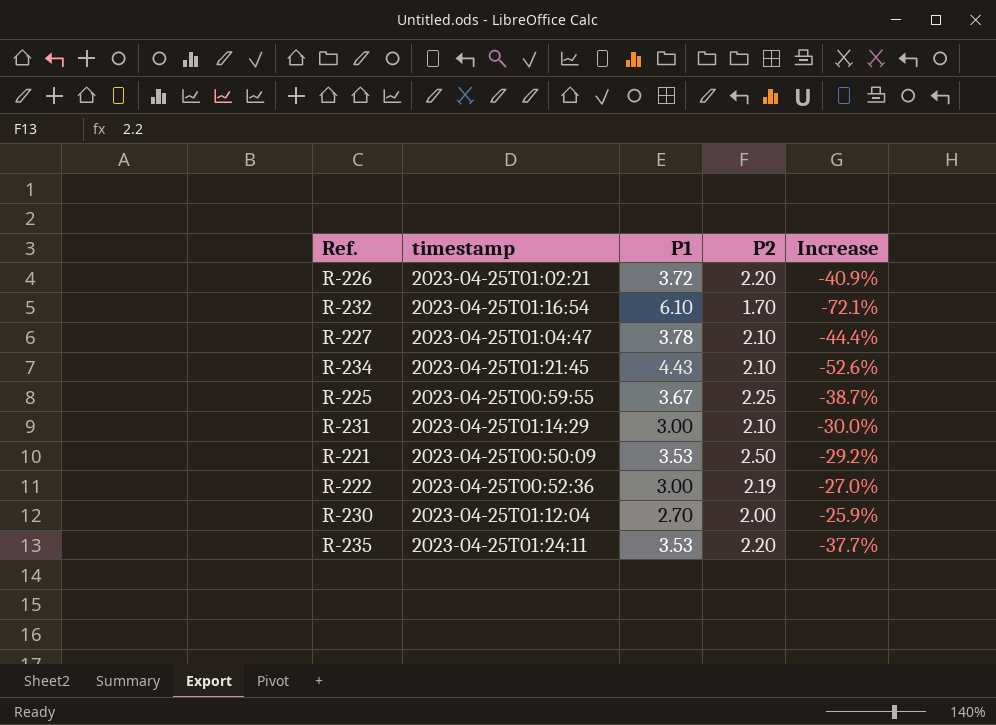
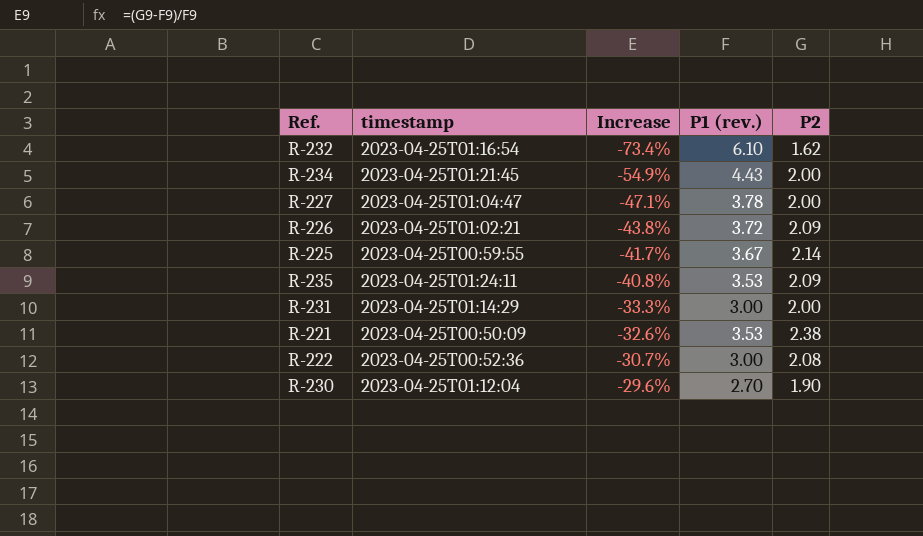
row order: none -> Increase ascending
column Increase | position: 5 -> 3
column name: P1 -> P1 (rev.)
R-232 | Increase: -72.1% -> -73.4%
R-232 | P2: 1.70 -> 1.62
R-234 | Increase: -52.6% -> -54.9%
R-234 | P2: 2.10 -> 2.00
R-227 | Increase: -44.4% -> -47.1%
R-227 | P2: 2.10 -> 2.00
R-226 | Increase: -40.9% -> -43.8%
R-226 | P2: 2.20 -> 2.09
R-225 | Increase: -38.7% -> -41.7%
R-225 | P2: 2.25 -> 2.14
R-235 | Increase: -37.7% -> -40.8%
R-235 | P2: 2.20 -> 2.09
R-231 | Increase: -30.0% -> -33.3%
R-231 | P2: 2.10 -> 2.00
R-221 | Increase: -29.2% -> -32.6%
R-221 | P2: 2.50 -> 2.38
R-222 | Increase: -27.0% -> -30.7%
R-222 | P2: 2.19 -> 2.08
R-230 | Increase: -25.9% -> -29.6%
R-230 | P2: 2.00 -> 1.90

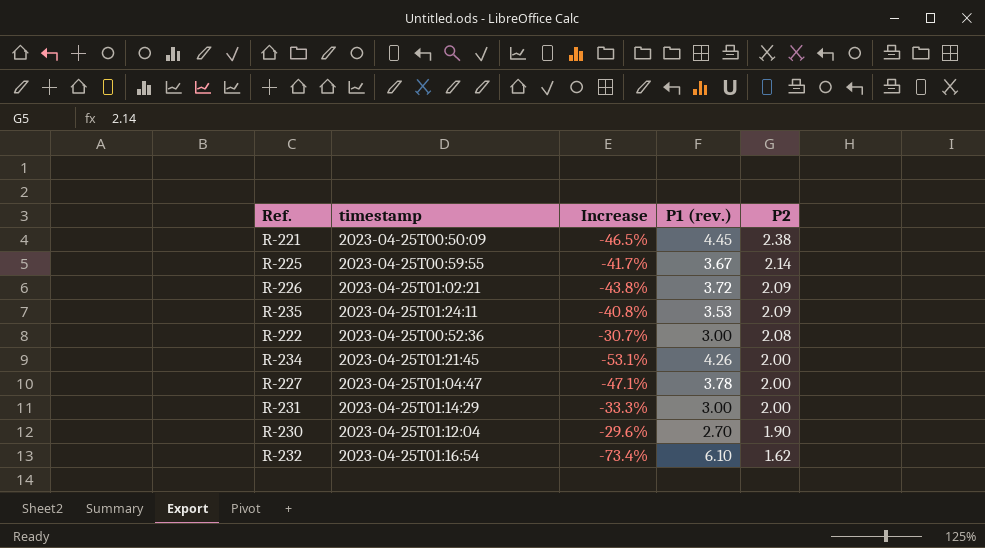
row order: Increase ascending -> P2 descending
R-221 | Increase: -32.6% -> -46.5%
R-221 | P1 (rev.): 3.53 -> 4.45
R-234 | Increase: -54.9% -> -53.1%
R-234 | P1 (rev.): 4.43 -> 4.26

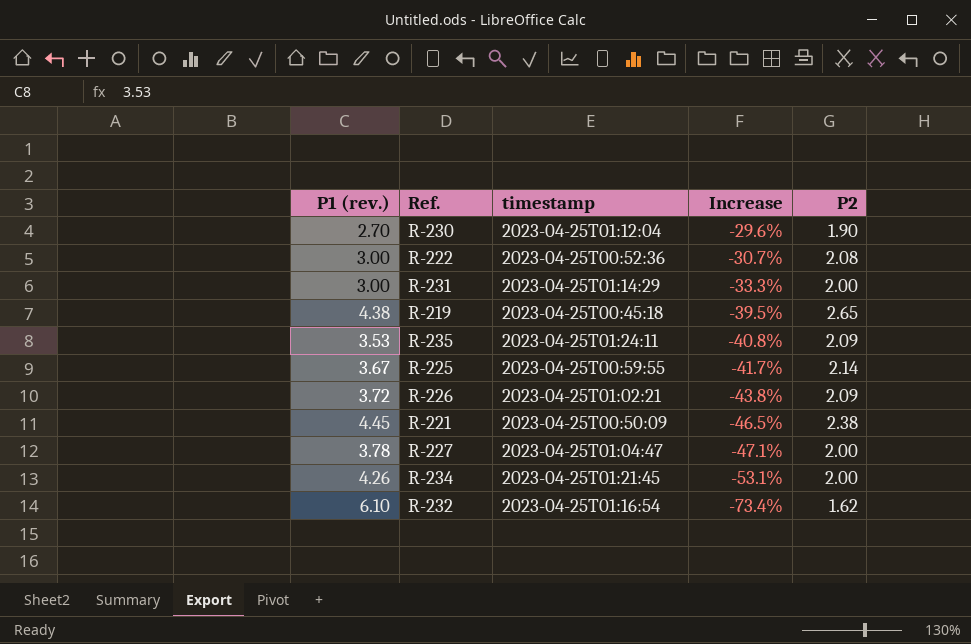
row order: P2 descending -> Increase descending
column P1 (rev.) | position: 4 -> 1
row R-219: none -> 4.38 | 2023-04-25T00:45:18 | -39.5% | 2.65

